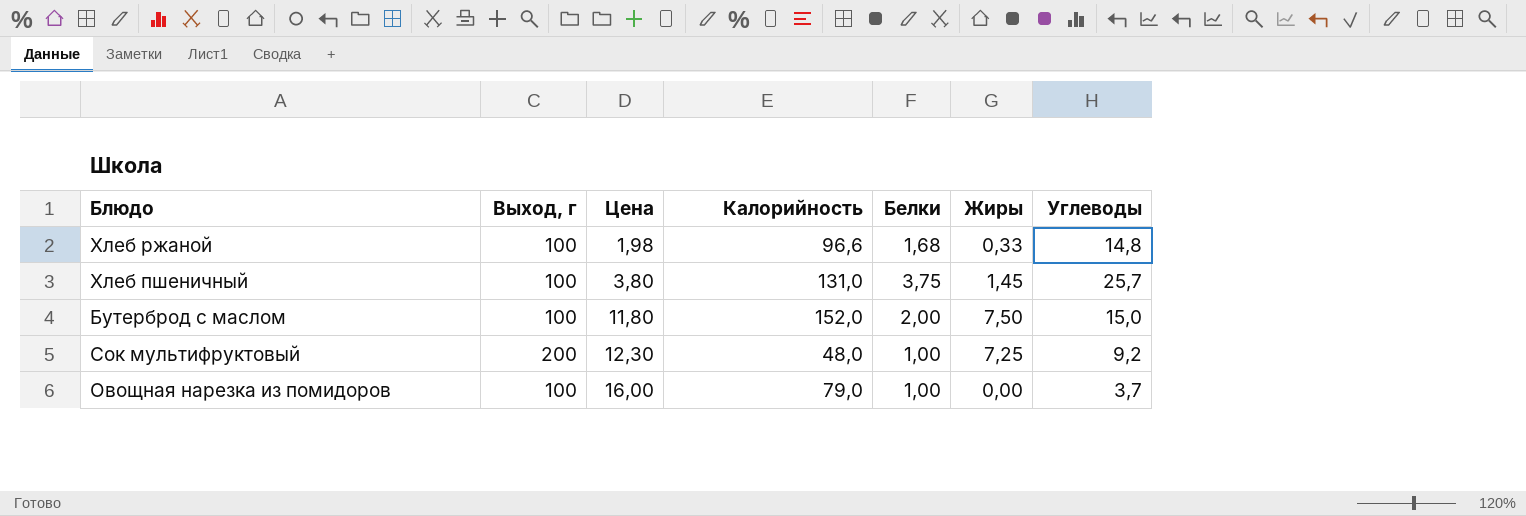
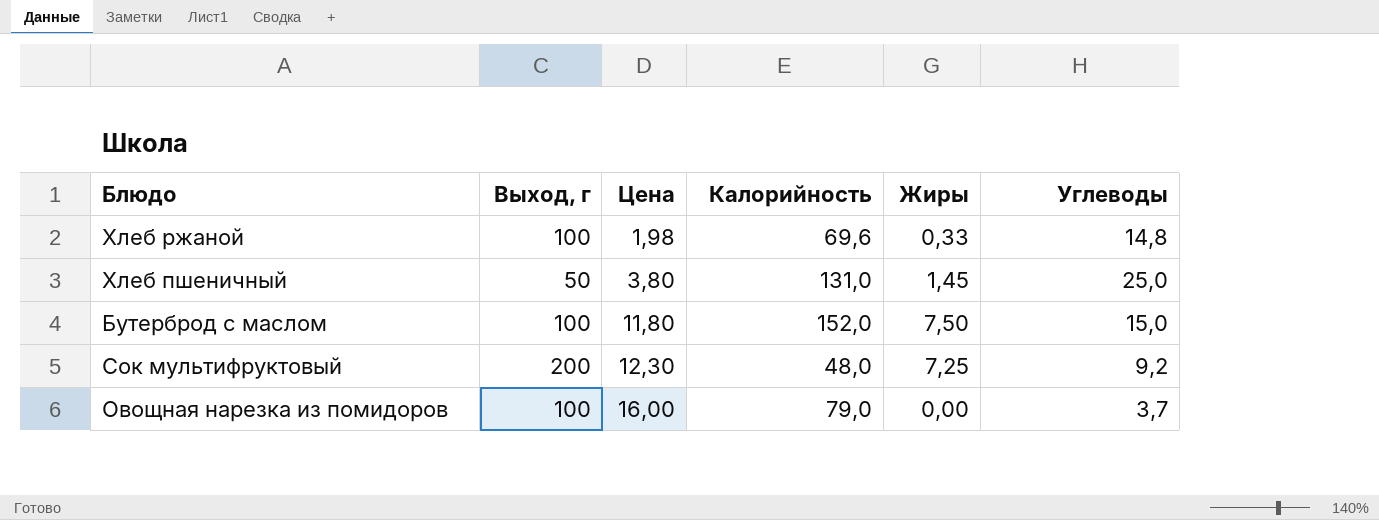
column Белки | position: 5 -> none
Хлеб ржаной | Калорийность: 96,6 -> 69,6
Хлеб пшеничный | Выход, г: 100 -> 50
Хлеб пшеничный | Углеводы: 25,7 -> 25,0

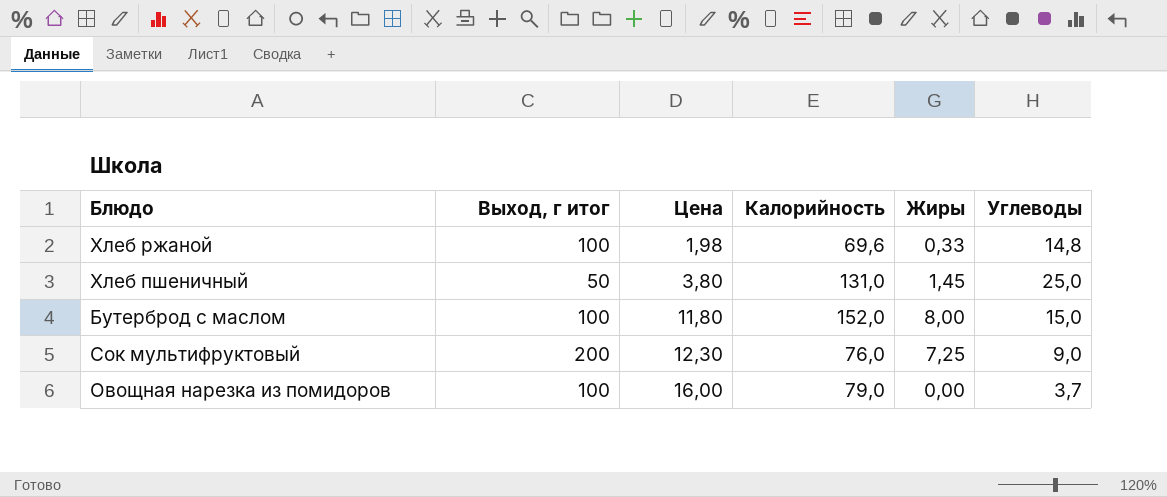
column name: Выход, г -> Выход, г итог
Бутерброд с маслом | Жиры: 7,50 -> 8,00
Сок мультифруктовый | Калорийность: 48,0 -> 76,0
Сок мультифруктовый | Углеводы: 9,2 -> 9,0

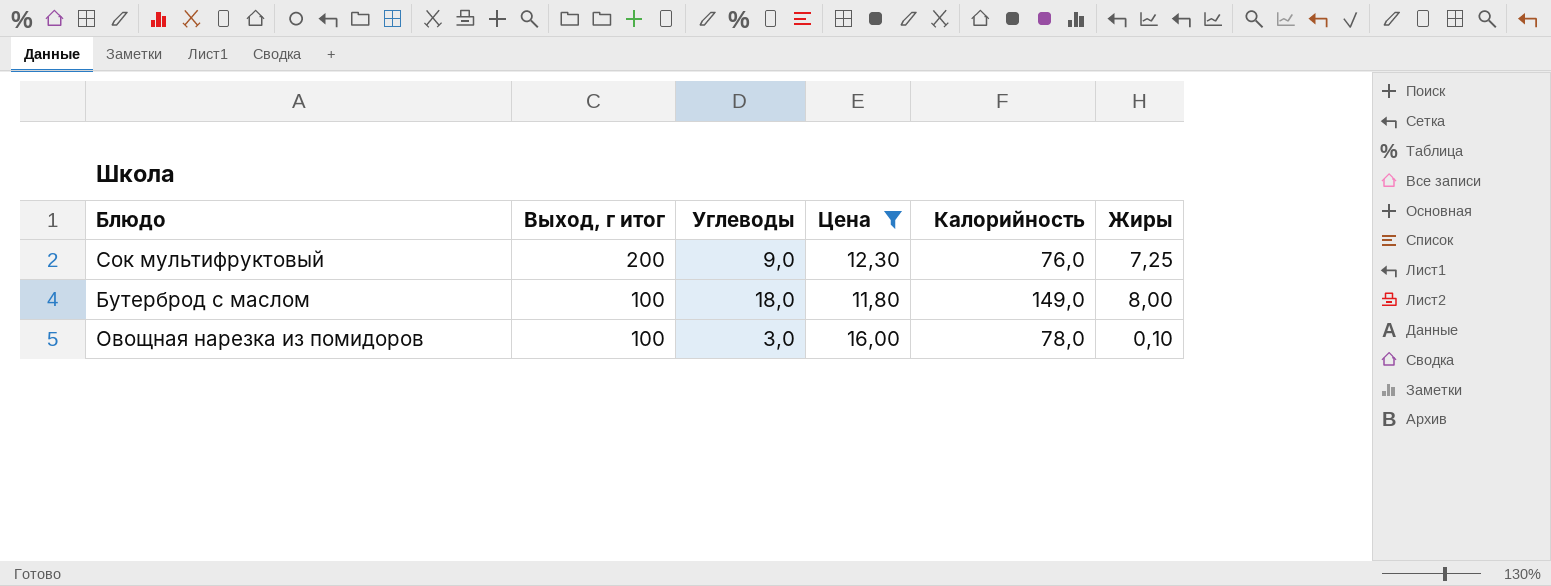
filter: none -> Цена >= 11,80
row order: Цена ascending -> Выход, г итог descending
column Углеводы | position: 6 -> 3
Бутерброд с маслом | Углеводы: 15,0 -> 18,0
Бутерброд с маслом | Калорийность: 152,0 -> 149,0
Овощная нарезка из помидоров | Углеводы: 3,7 -> 3,0
Овощная нарезка из помидоров | Калорийность: 79,0 -> 78,0
Овощная нарезка из помидоров | Жиры: 0,00 -> 0,10

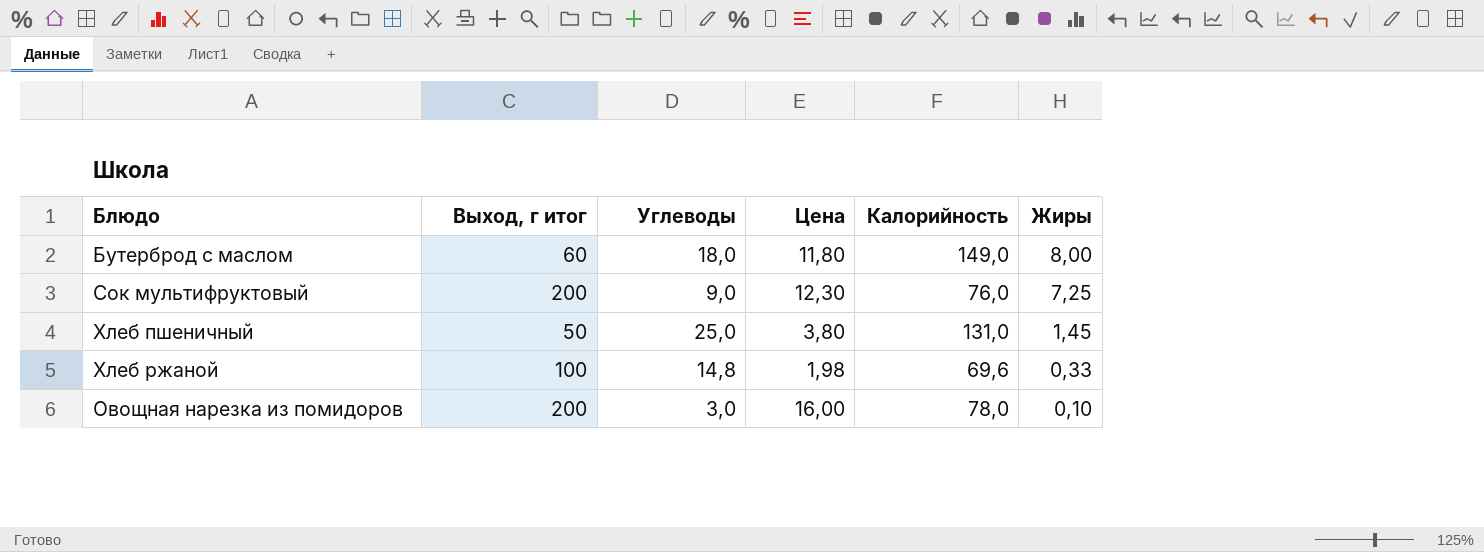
filter: Цена >= 11,80 -> none
row order: Выход, г итог descending -> Жиры descending
Бутерброд с маслом | Выход, г итог: 100 -> 60
Овощная нарезка из помидоров | Выход, г итог: 100 -> 200

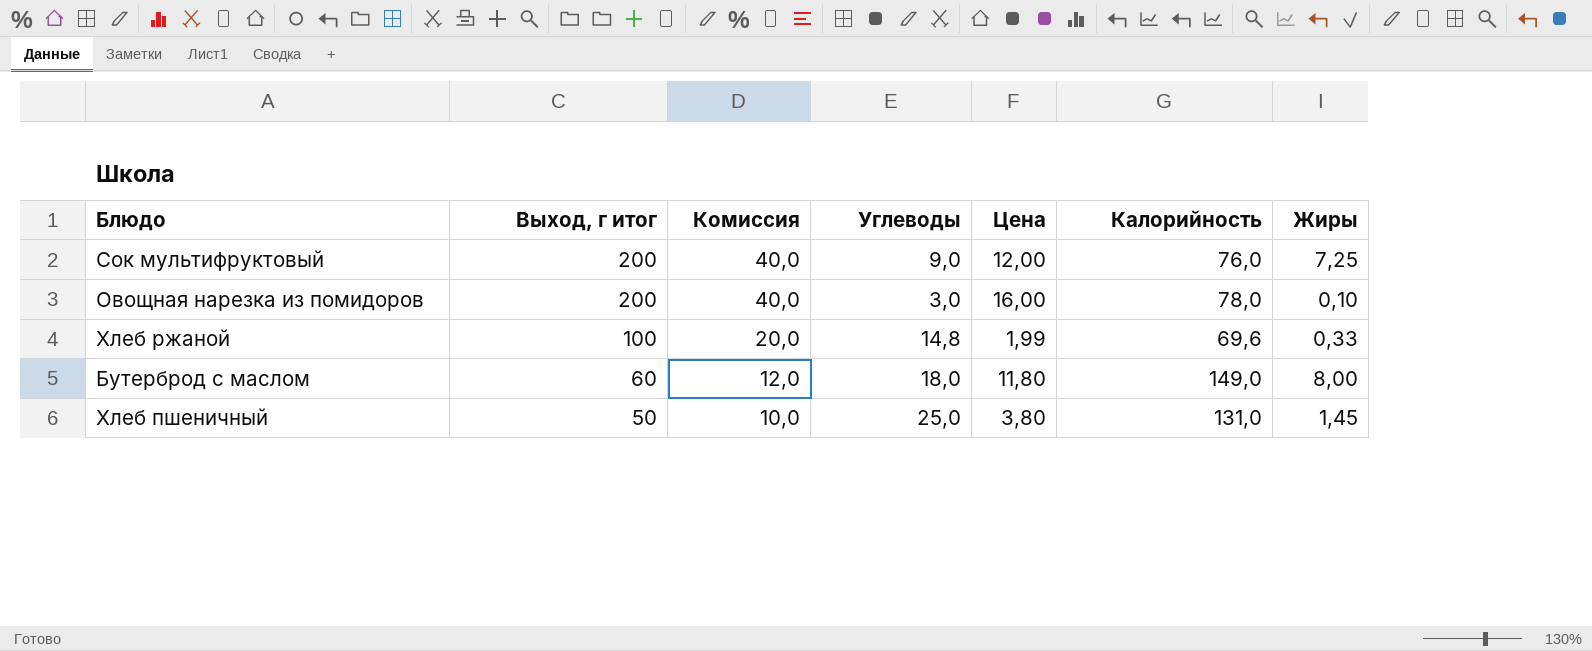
row order: Жиры descending -> Выход, г итог descending
column Комиссия | formula: none -> [Выход, г итог] * 0,2
Сок мультифруктовый | Цена: 12,30 -> 12,00
Хлеб ржаной | Цена: 1,98 -> 1,99

